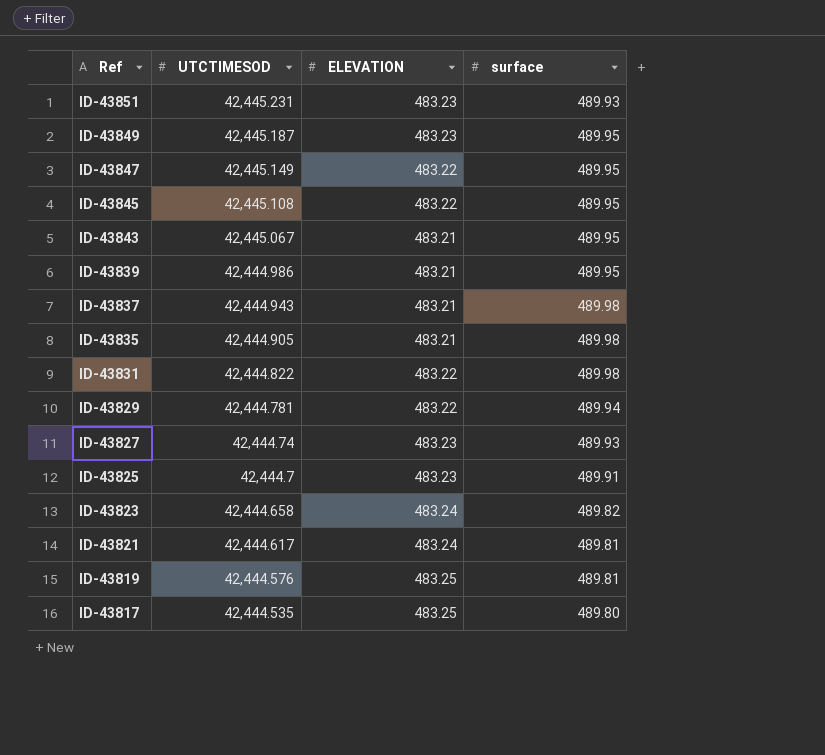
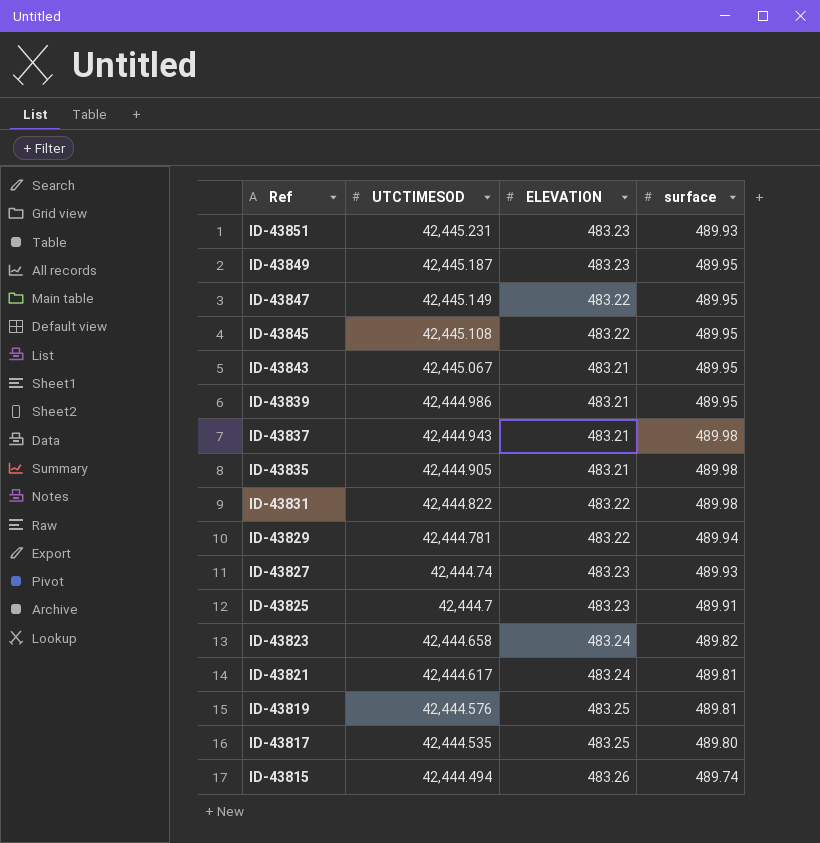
row ID-43815: none -> 42,444.494 | 483.26 | 489.74

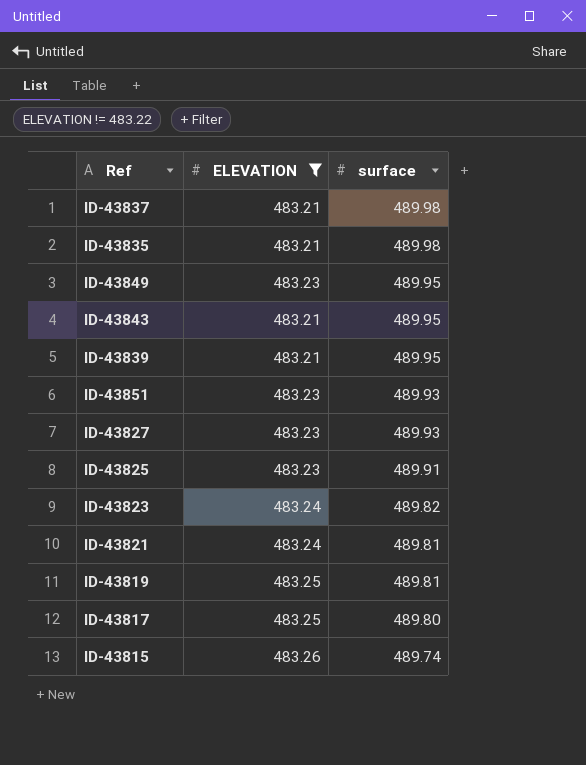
filter: none -> ELEVATION != 483.22
row order: Ref descending -> surface descending
column UTCTIMESOD | position: 2 -> none

